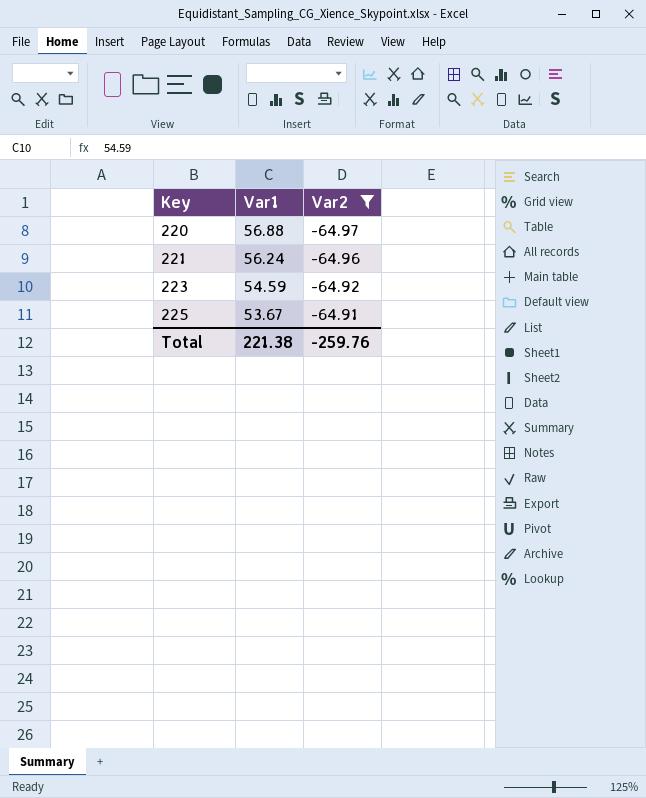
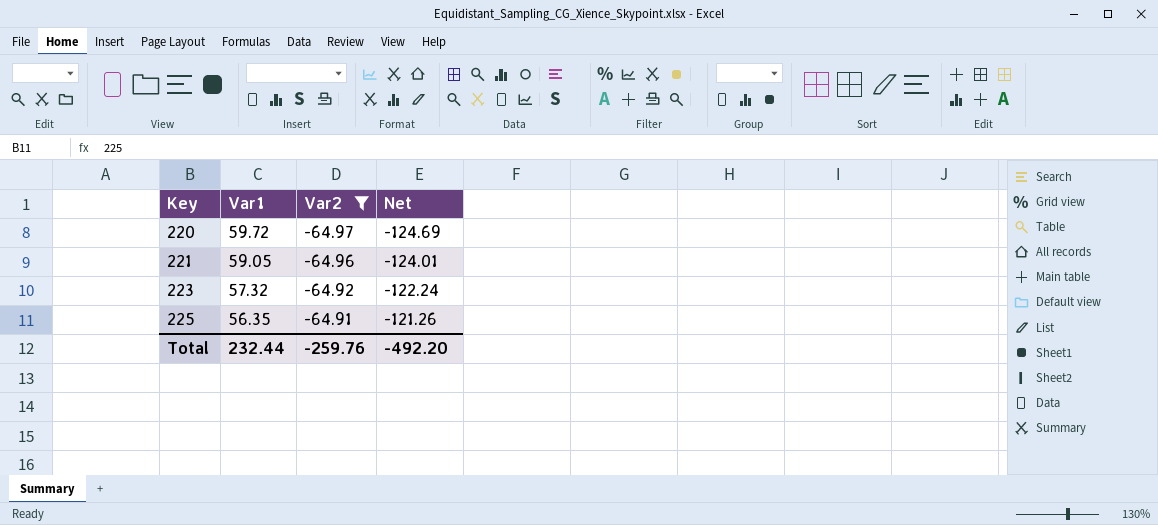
column Net | formula: none -> [Var2] - [Var1]
220 | Var1: 56.88 -> 59.72
221 | Var1: 56.24 -> 59.05
223 | Var1: 54.59 -> 57.32
225 | Var1: 53.67 -> 56.35
Total | Var1: 221.38 -> 232.44

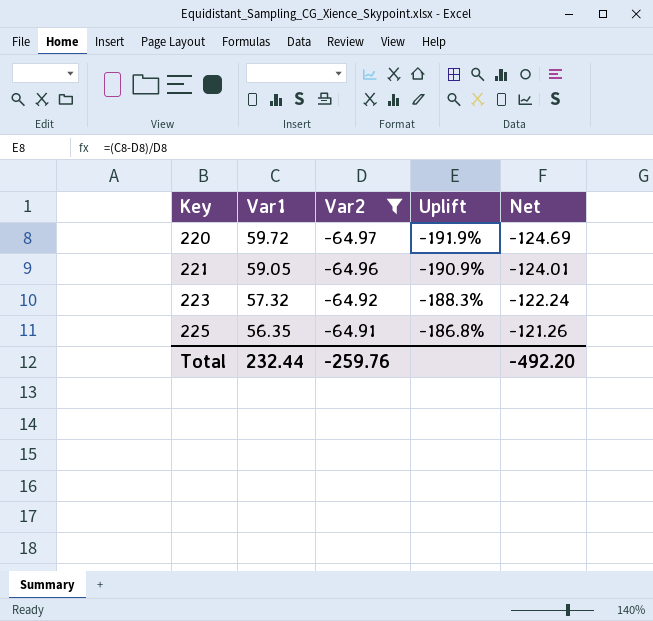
column Uplift | formula: none -> ([Var1] - [Var2]) / [Var2]

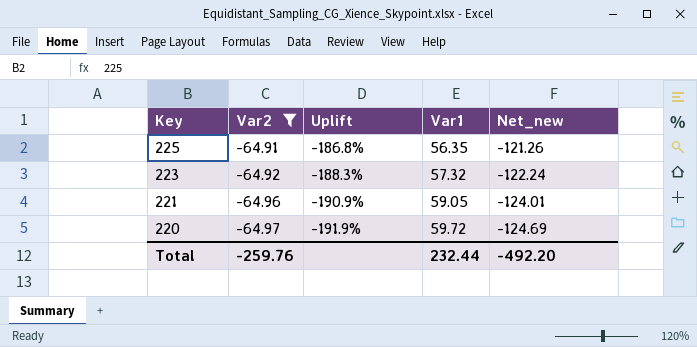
row order: Key ascending -> Key descending
column Var1 | position: 2 -> 4
column name: Net -> Net_new

